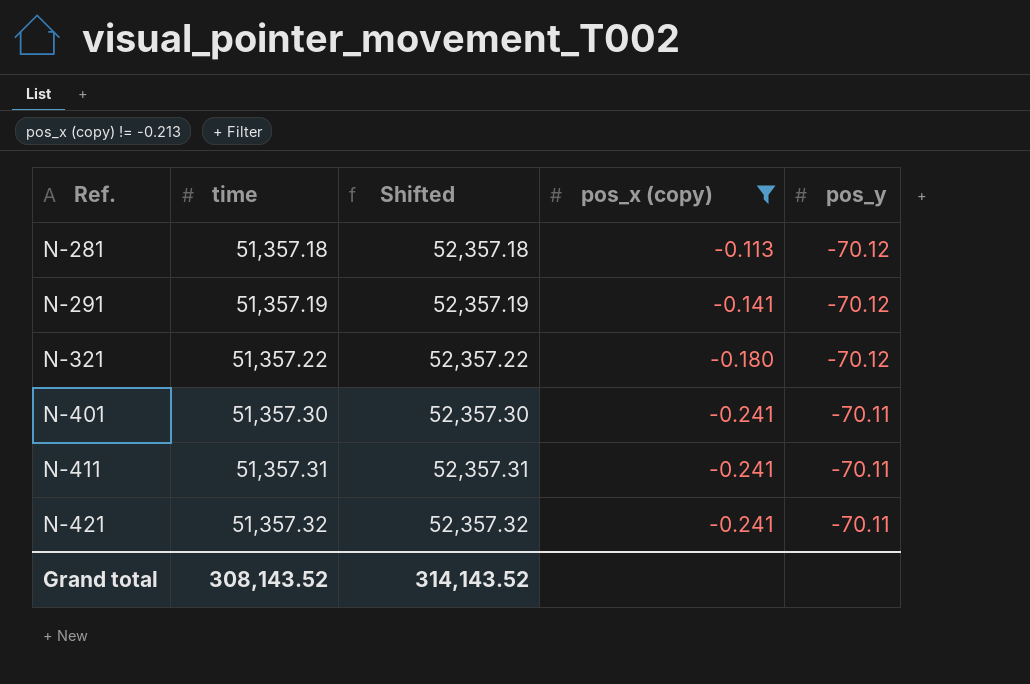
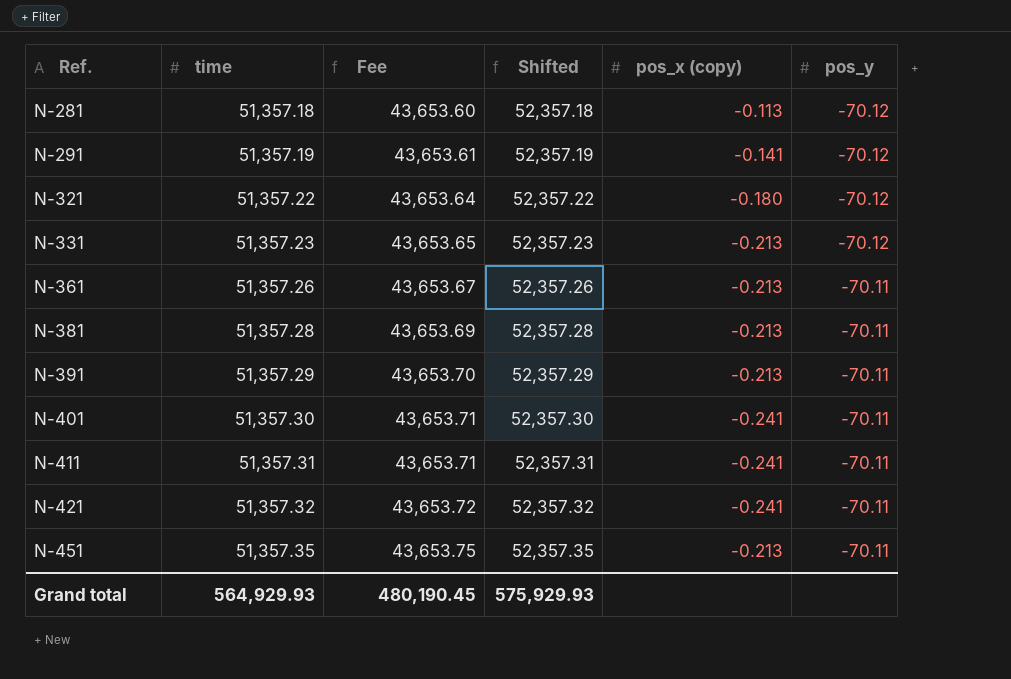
filter: pos_x (copy) != -0.213 -> none
column Fee | formula: none -> [time] * 0.85
Grand total | time: 308,143.52 -> 564,929.93
Grand total | Shifted: 314,143.52 -> 575,929.93

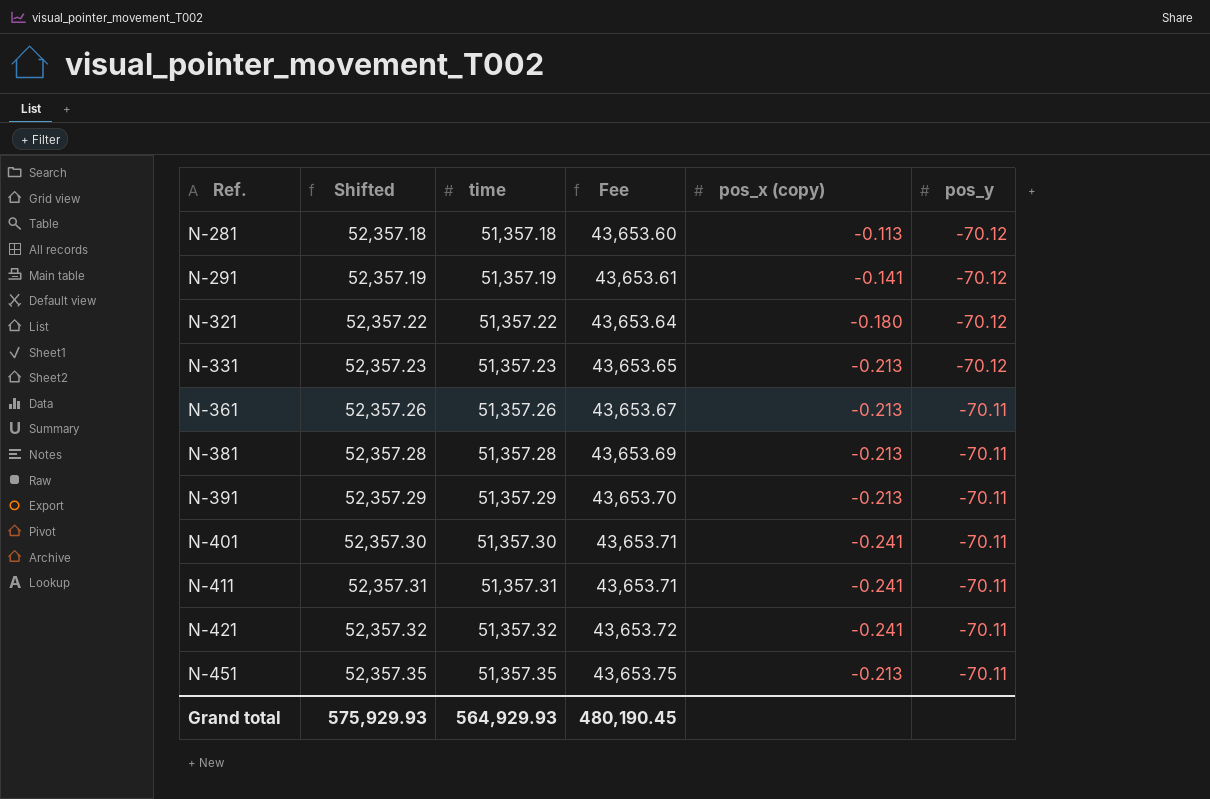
column Shifted | position: 4 -> 2

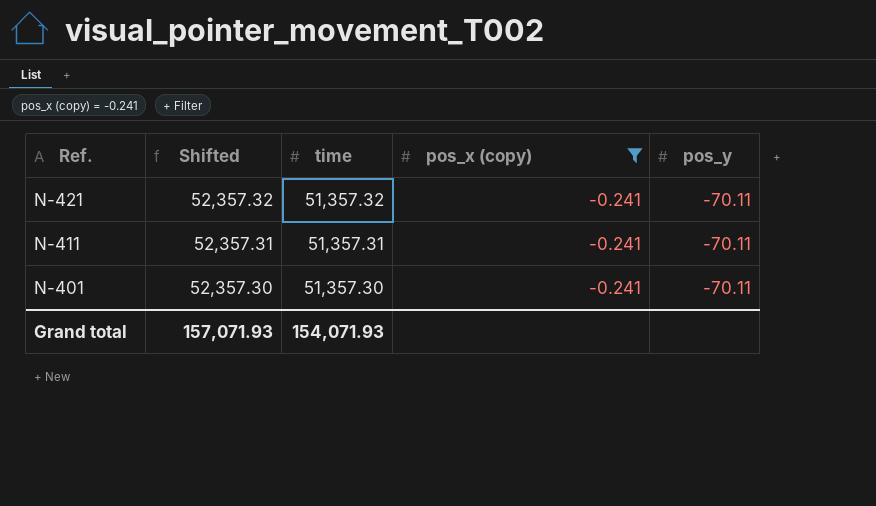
filter: none -> pos_x (copy) = -0.241
row order: Ref. ascending -> Ref. descending
column Fee | formula: [time] * 0.85 -> none
Grand total | Shifted: 575,929.93 -> 157,071.93
Grand total | time: 564,929.93 -> 154,071.93

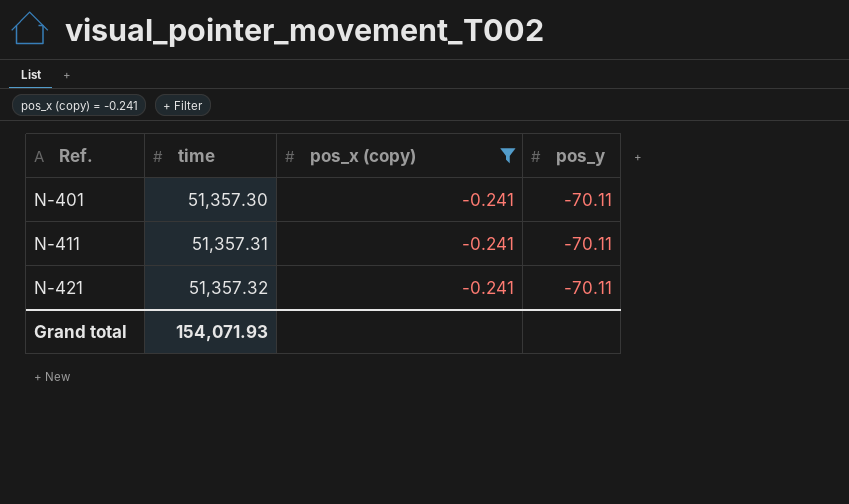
row order: Ref. descending -> Ref. ascending
column Shifted | formula: [time] + 1000 -> none

